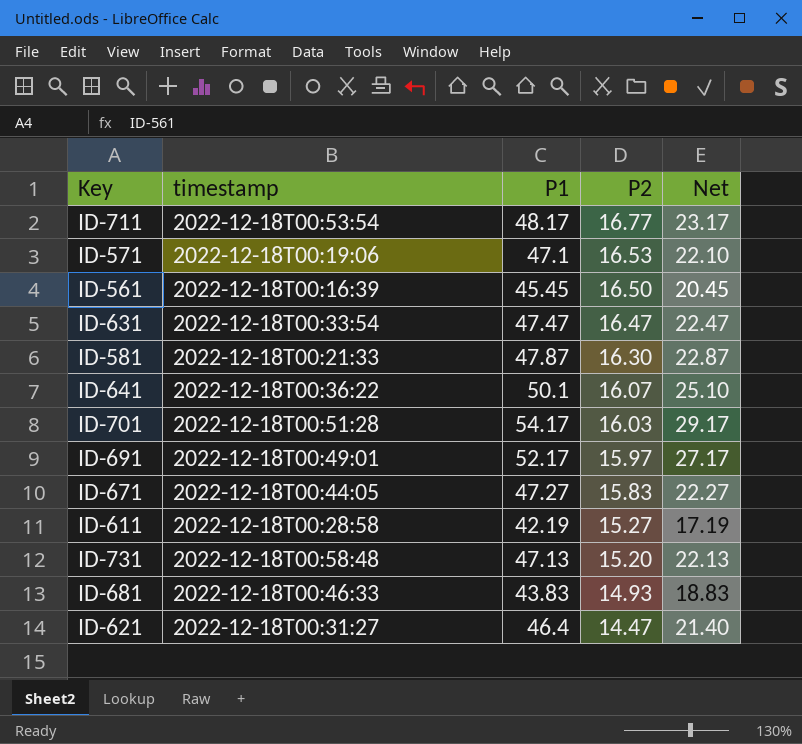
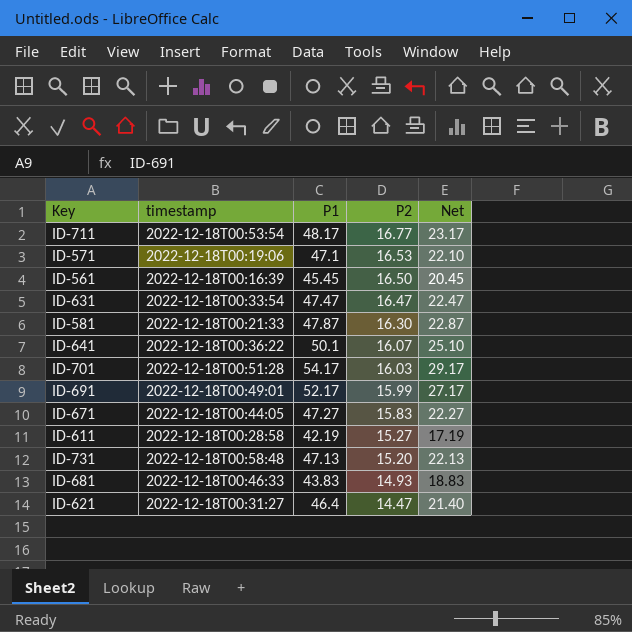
ID-691 | P2: 15.97 -> 15.99

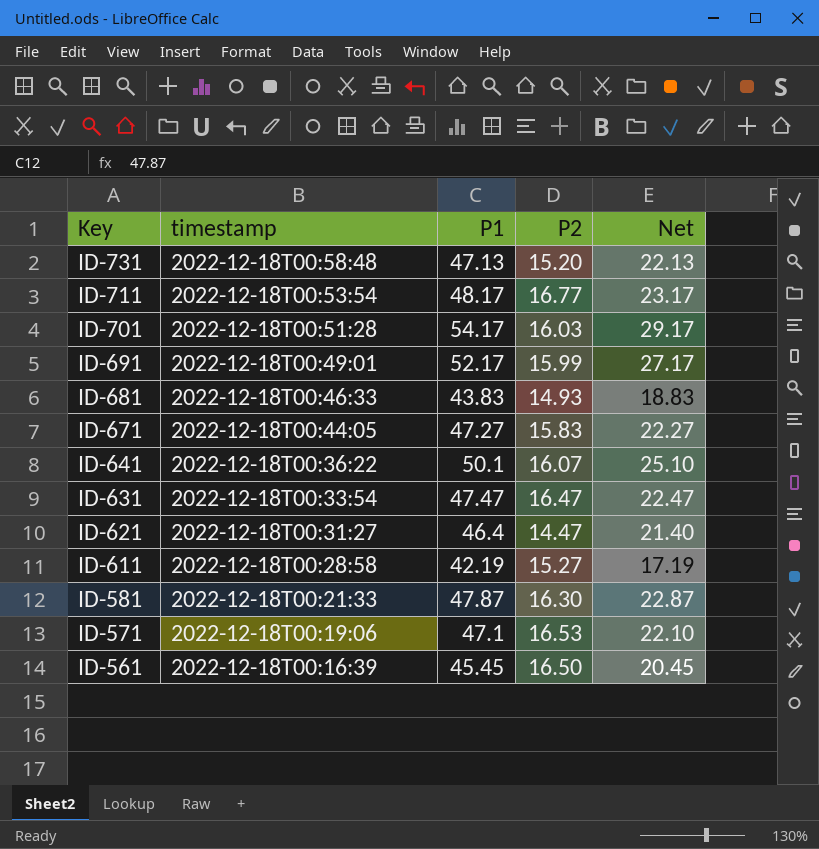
row order: P2 descending -> Key descending

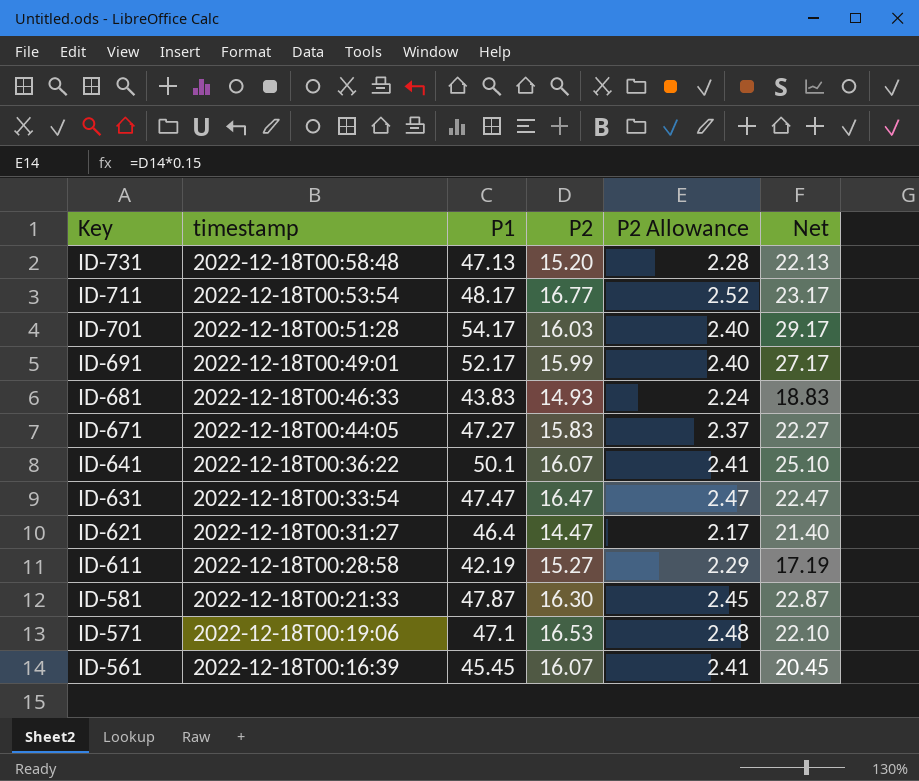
column P2 Allowance | formula: none -> [P2] * 0.15
ID-561 | P2: 16.50 -> 16.07

